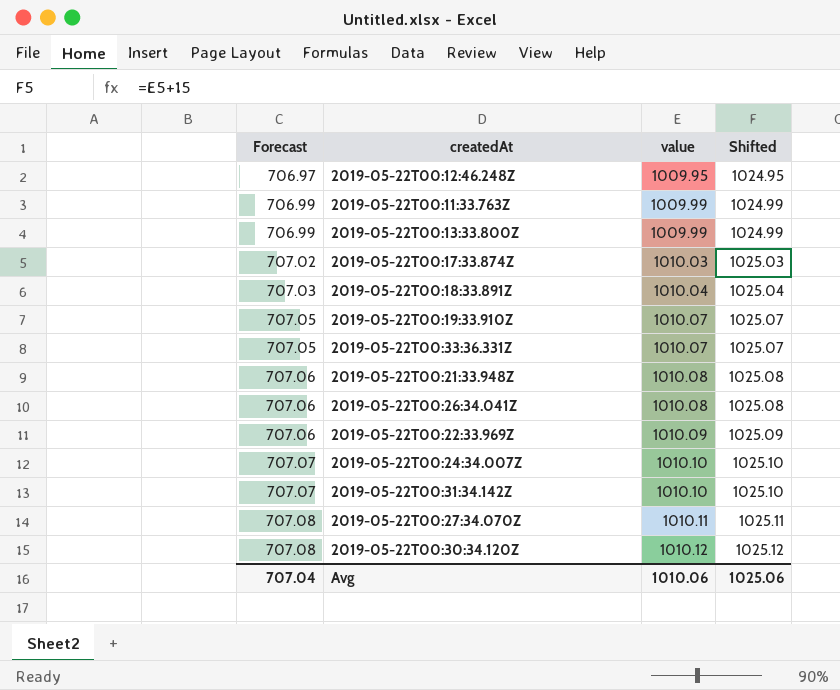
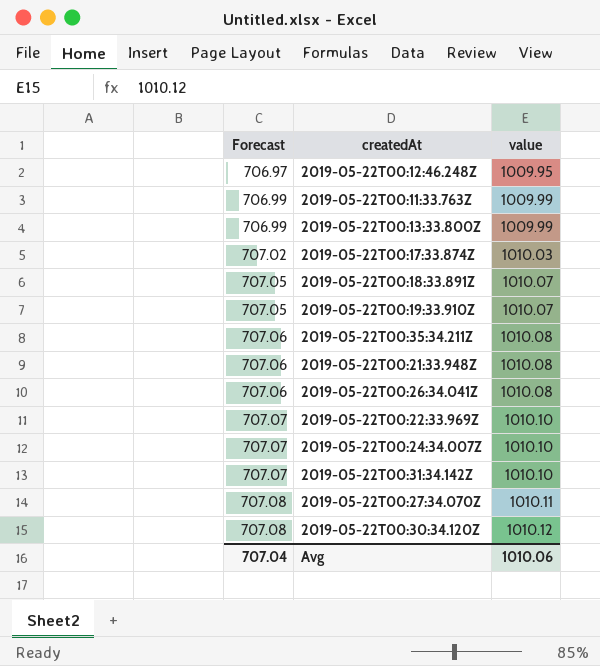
column Shifted | formula: [value] + 15 -> none
row 2019-05-22T00:33:36.331Z: 707.05 | 1010.07 | 1025.07 -> none
2019-05-22T00:18:33.891Z | Forecast: 707.03 -> 707.05
2019-05-22T00:18:33.891Z | value: 1010.04 -> 1010.07
row 2019-05-22T00:35:34.211Z: none -> 707.06 | 1010.08
2019-05-22T00:22:33.969Z | Forecast: 707.06 -> 707.07
2019-05-22T00:22:33.969Z | value: 1010.09 -> 1010.10

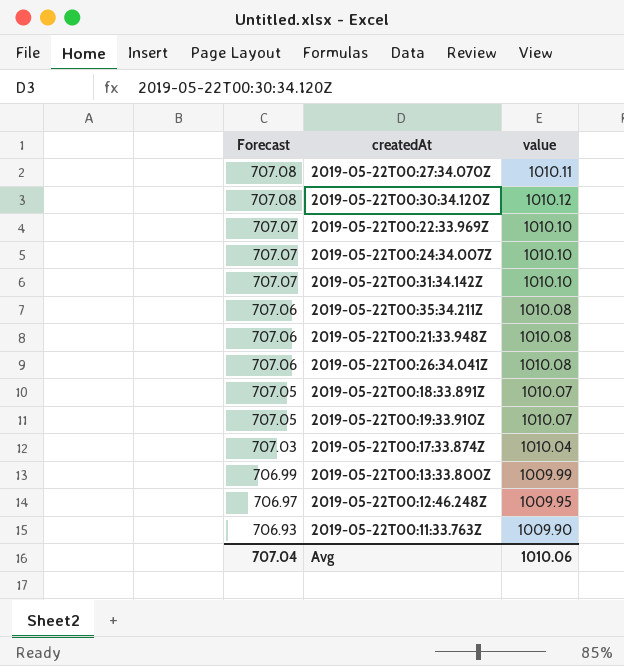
row order: Forecast ascending -> Forecast descending
2019-05-22T00:17:33.874Z | Forecast: 707.02 -> 707.03
2019-05-22T00:17:33.874Z | value: 1010.03 -> 1010.04
2019-05-22T00:11:33.763Z | Forecast: 706.99 -> 706.93
2019-05-22T00:11:33.763Z | value: 1009.99 -> 1009.90

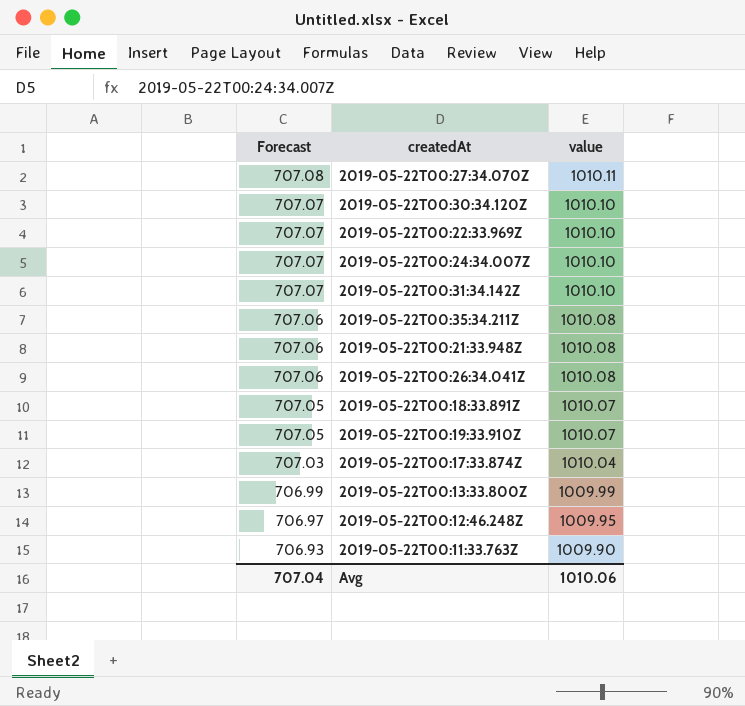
2019-05-22T00:30:34.120Z | Forecast: 707.08 -> 707.07
2019-05-22T00:30:34.120Z | value: 1010.12 -> 1010.10

